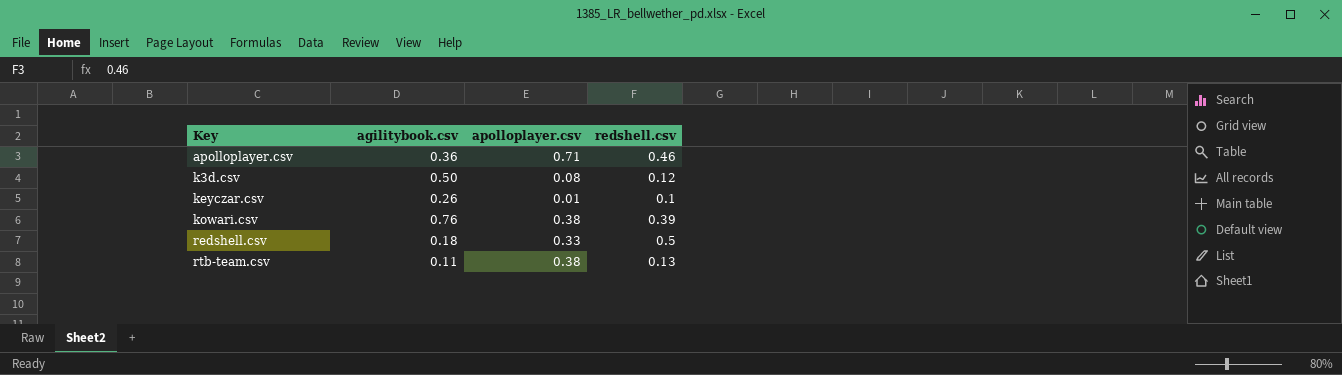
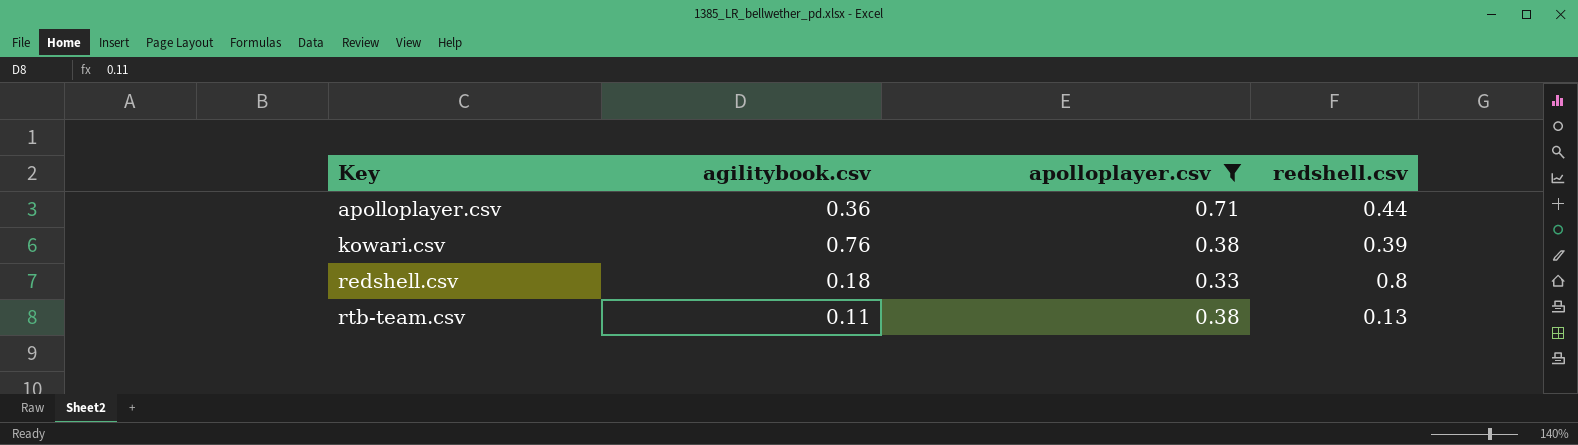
filter: none -> apolloplayer.csv >= 0.33
apolloplayer.csv | redshell.csv: 0.46 -> 0.44
redshell.csv | redshell.csv: 0.5 -> 0.8

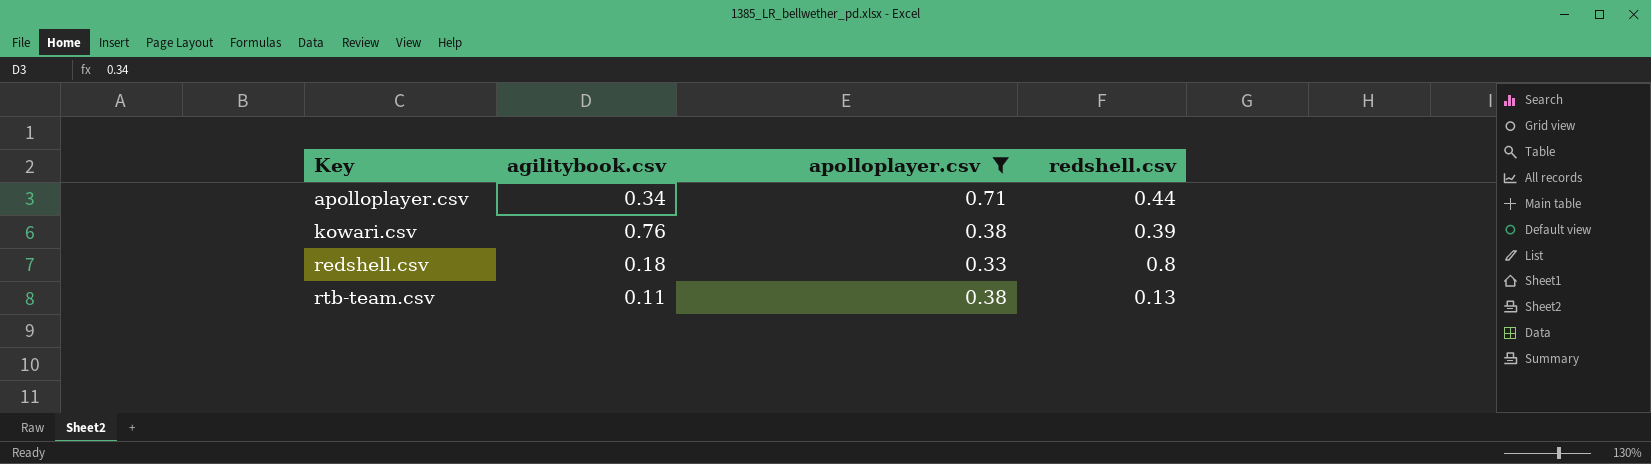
apolloplayer.csv | agilitybook.csv: 0.36 -> 0.34

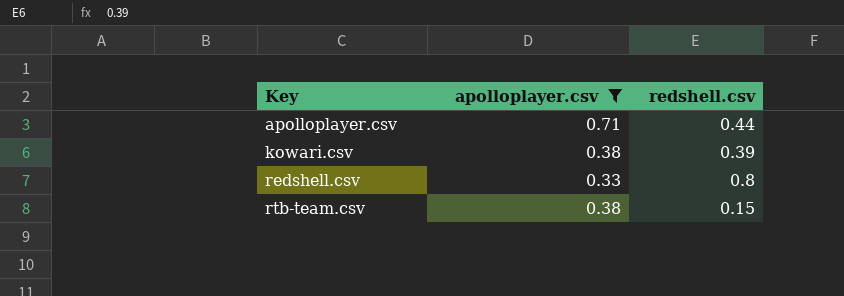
column agilitybook.csv | position: 2 -> none
rtb-team.csv | redshell.csv: 0.13 -> 0.15

